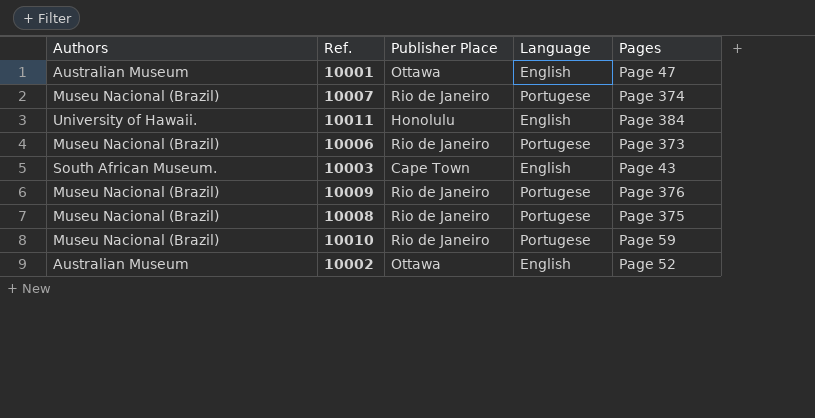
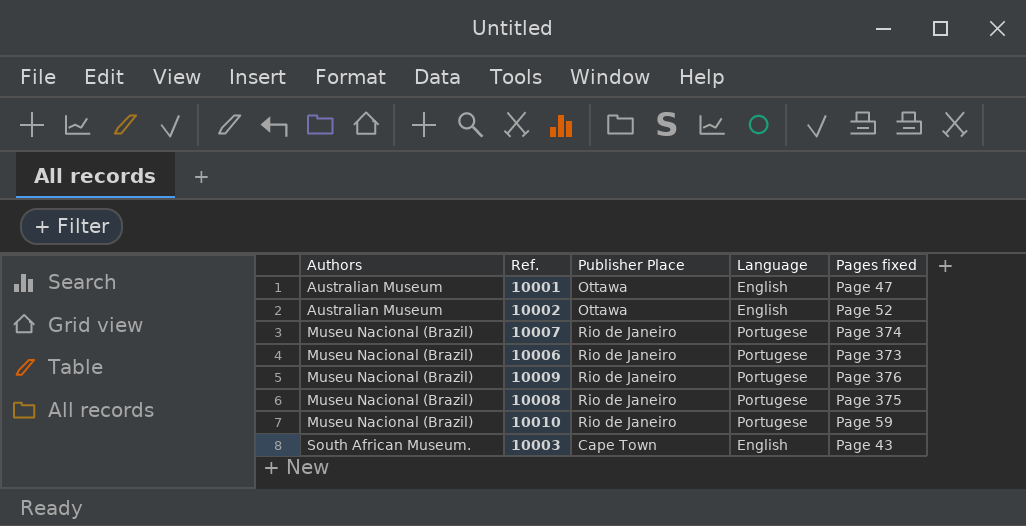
row order: none -> Authors ascending
column name: Pages -> Pages fixed
row 10011: University of Hawaii. | Honolulu | English | Page 384 -> none

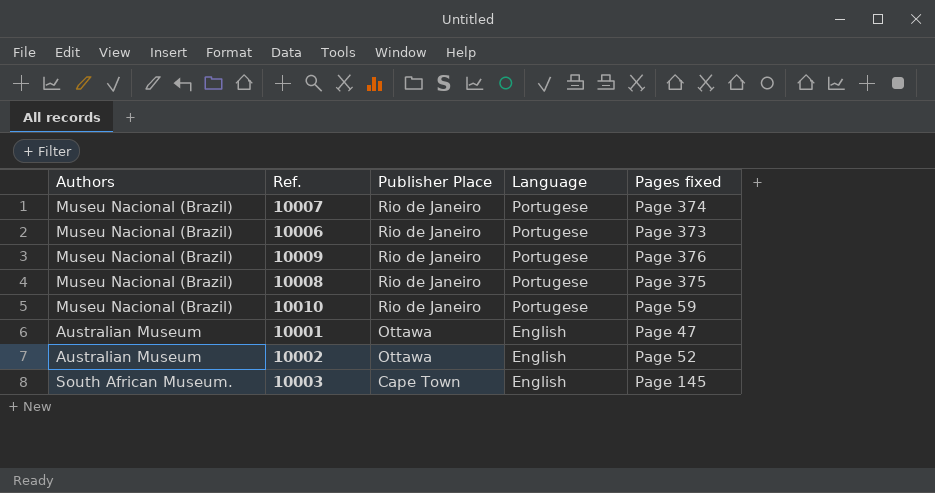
row order: Authors ascending -> Publisher Place descending
10003 | Pages fixed: Page 43 -> Page 145

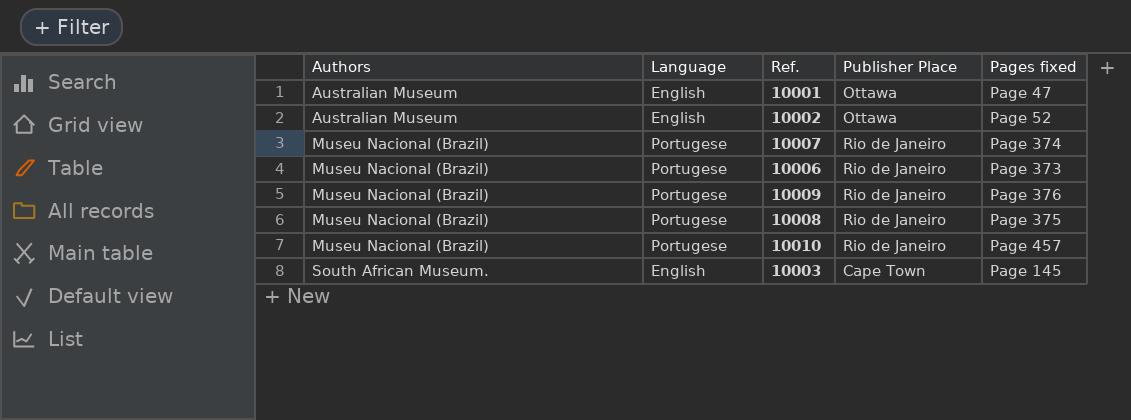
row order: Publisher Place descending -> Authors ascending
column Language | position: 4 -> 2
10010 | Pages fixed: Page 59 -> Page 457

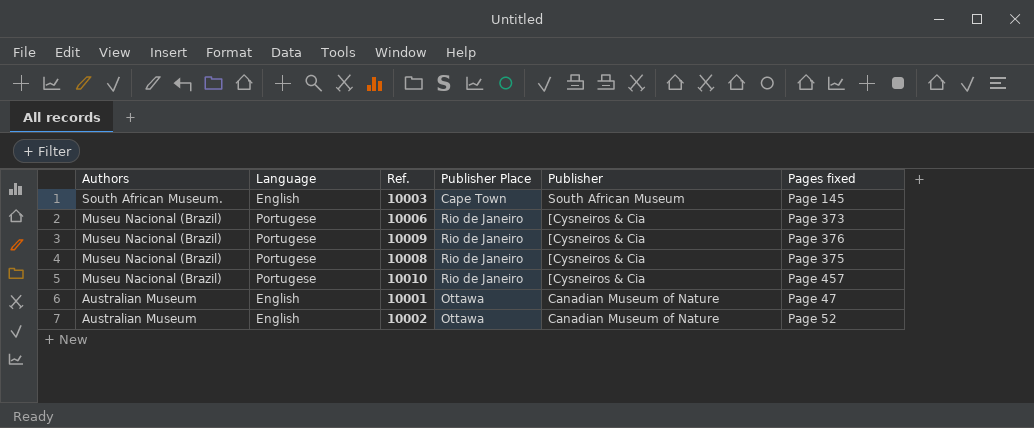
row order: Authors ascending -> Authors descending
column Publisher | position: none -> 5
row 10007: Museu Nacional (Brazil) | Portugese | Rio de Janeiro | Page 374 -> none

